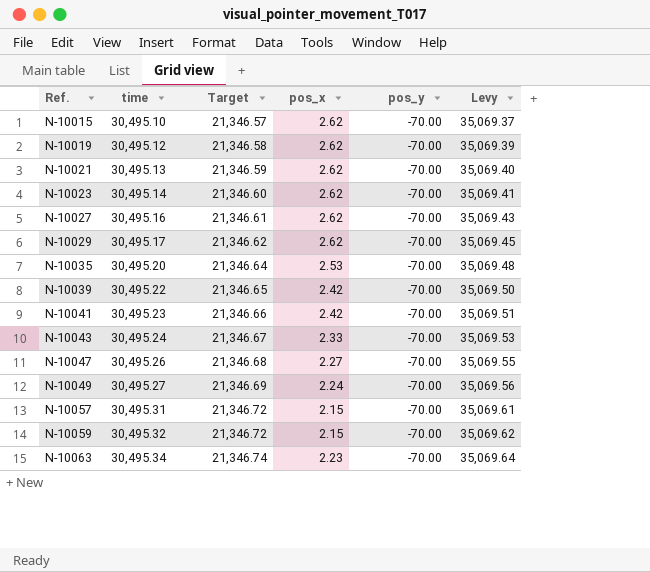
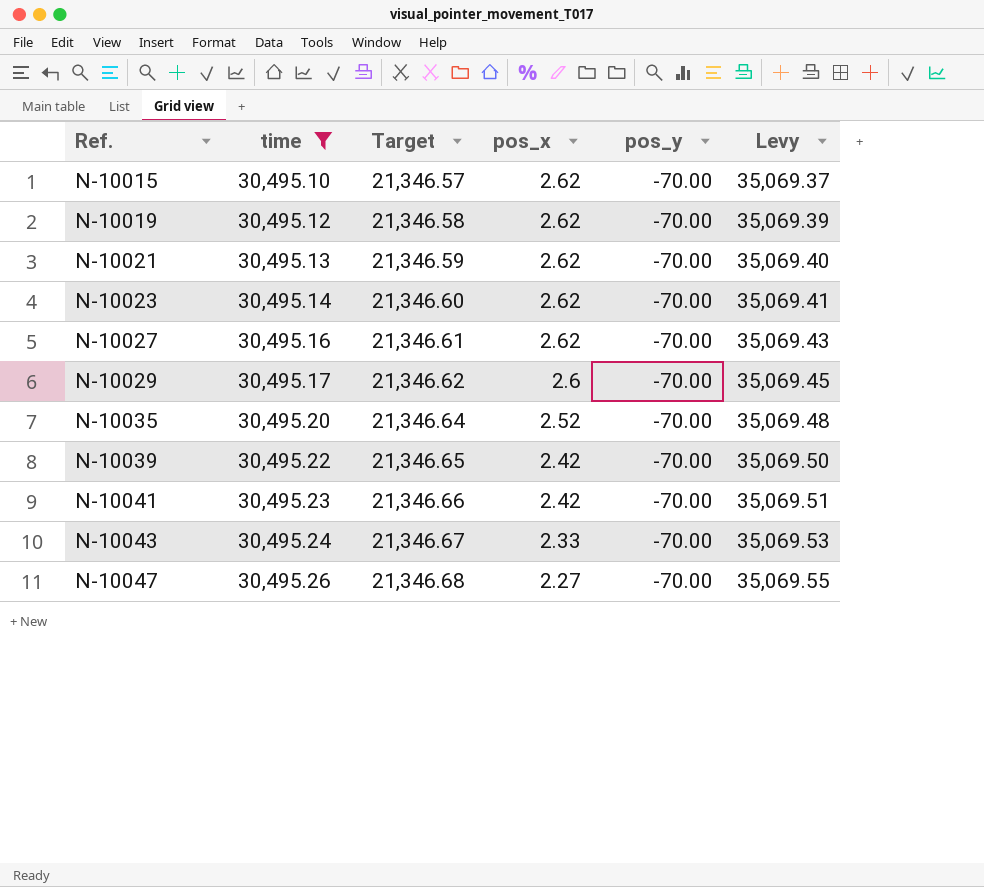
filter: none -> time <= 30,495.26
N-10029 | pos_x: 2.62 -> 2.6
N-10035 | pos_x: 2.53 -> 2.52

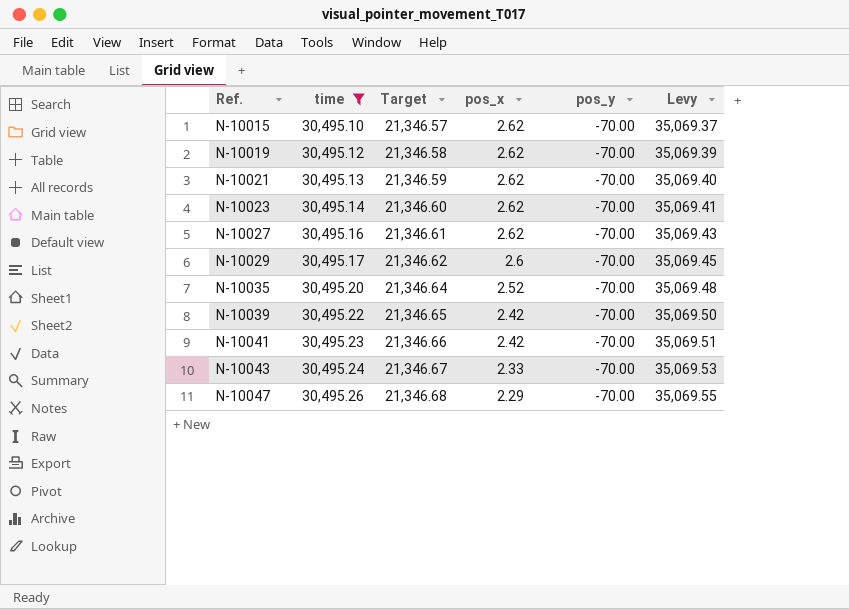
N-10047 | pos_x: 2.27 -> 2.29

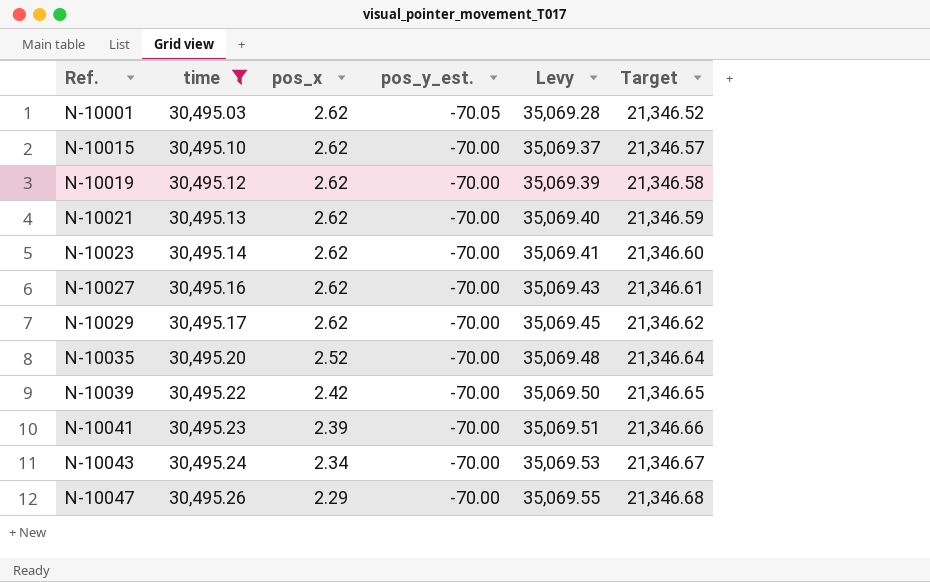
column name: pos_y -> pos_y_est.
column Target | position: 3 -> 6
row N-10001: none -> 30,495.03 | 2.62 | -70.05 | 35,069.28 | 21,346.52
N-10029 | pos_x: 2.6 -> 2.62
N-10041 | pos_x: 2.42 -> 2.39
N-10043 | pos_x: 2.33 -> 2.34

